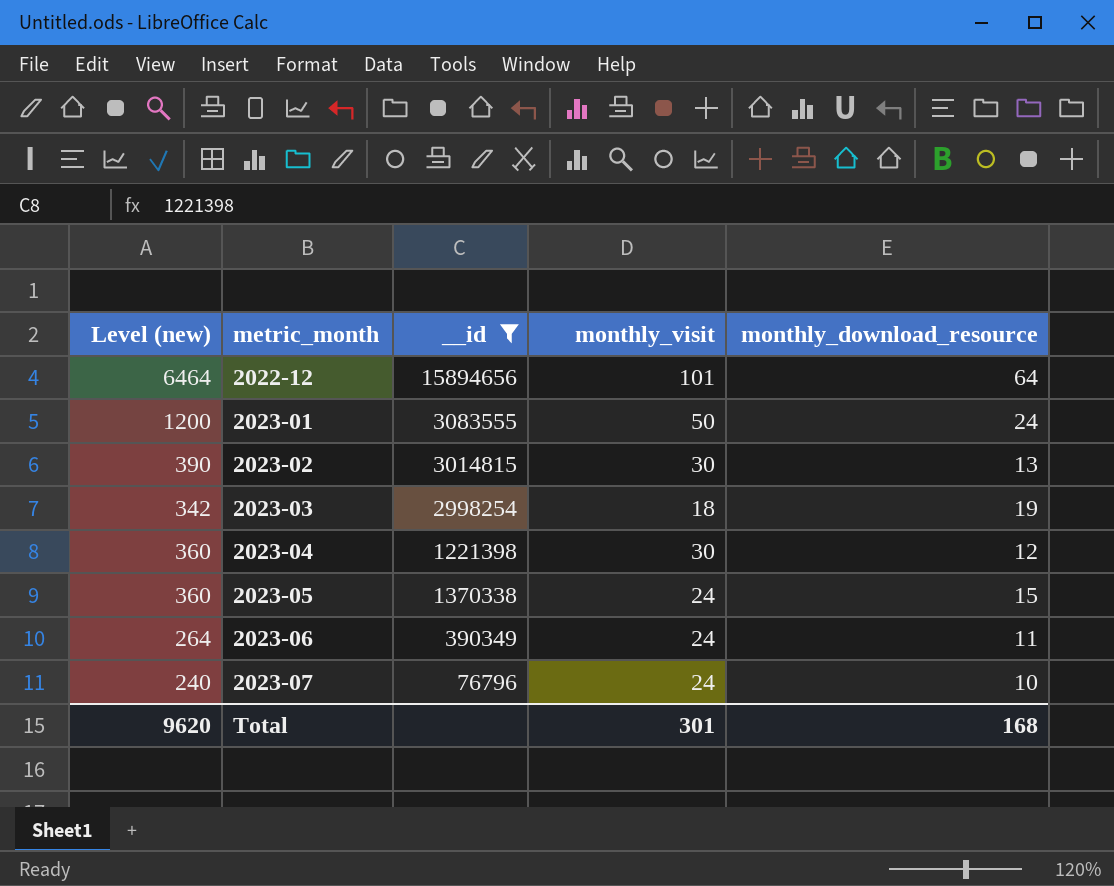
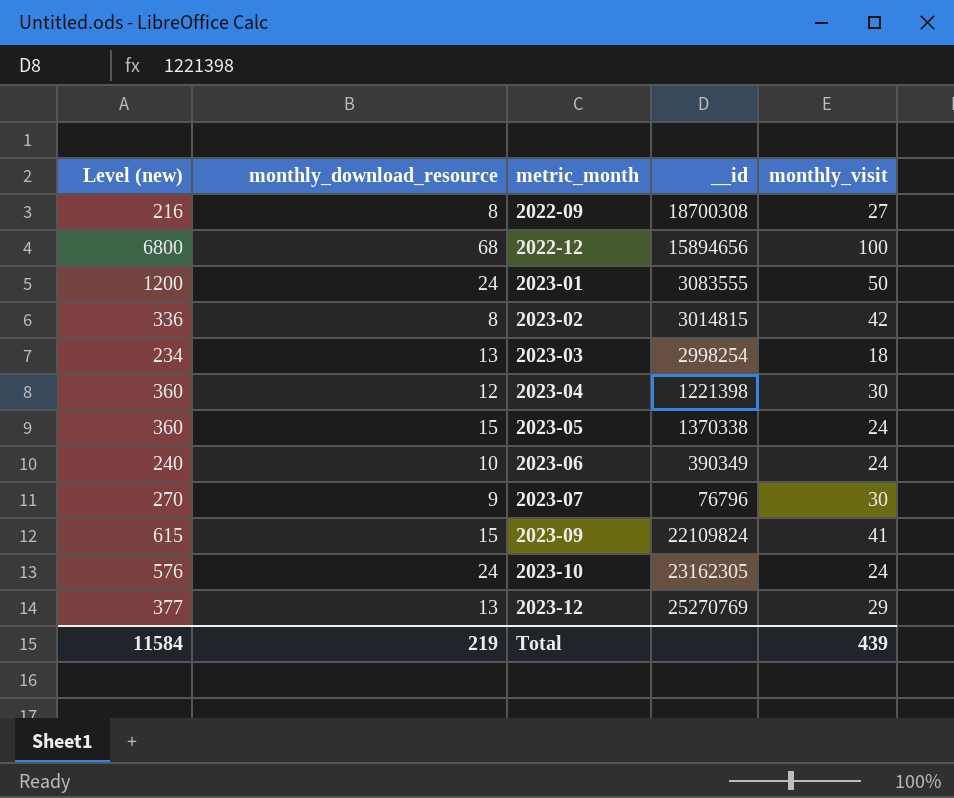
filter: __id <= 15894656 -> none
column monthly_download_resource | position: 5 -> 2
2022-12 | Level (new): 6464 -> 6800
2022-12 | monthly_download_resource: 64 -> 68
2022-12 | monthly_visit: 101 -> 100
2023-02 | Level (new): 390 -> 336
2023-02 | monthly_download_resource: 13 -> 8
2023-02 | monthly_visit: 30 -> 42
2023-03 | Level (new): 342 -> 234
2023-03 | monthly_download_resource: 19 -> 13
2023-06 | Level (new): 264 -> 240
2023-06 | monthly_download_resource: 11 -> 10
2023-07 | Level (new): 240 -> 270
2023-07 | monthly_download_resource: 10 -> 9
2023-07 | monthly_visit: 24 -> 30
Total | Level (new): 9620 -> 11584
Total | monthly_download_resource: 168 -> 219
Total | monthly_visit: 301 -> 439

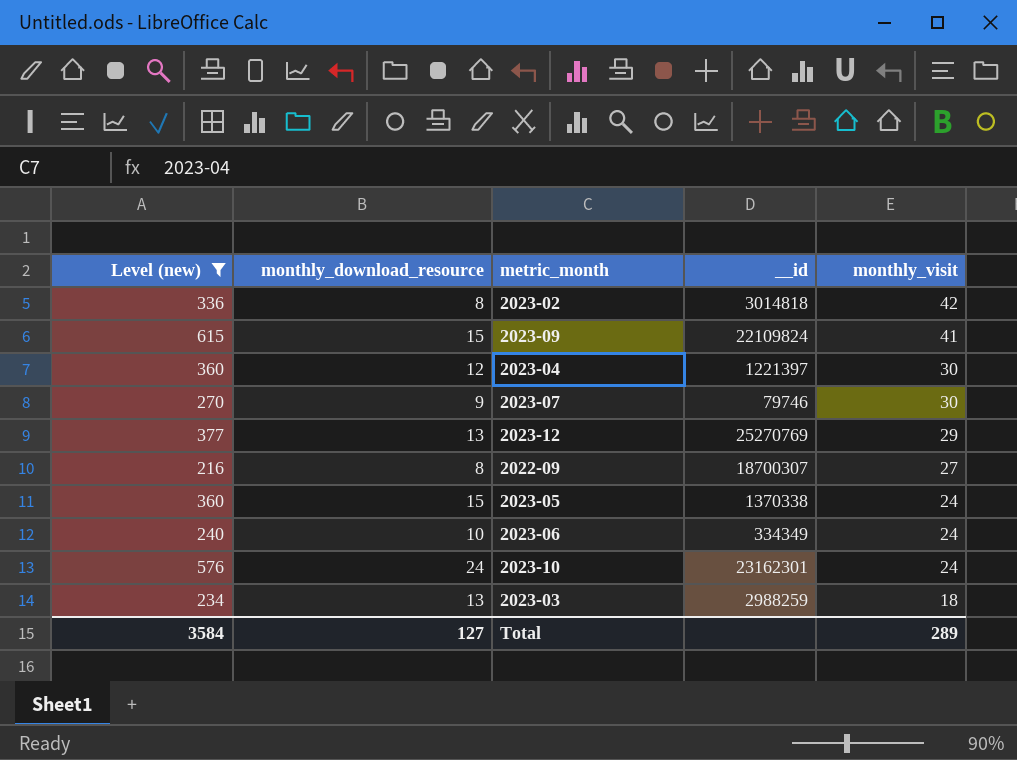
filter: none -> Level (new) <= 615
row order: metric_month ascending -> monthly_visit descending
2023-02 | __id: 3014815 -> 3014818
2023-04 | __id: 1221398 -> 1221397
2023-07 | __id: 76796 -> 79746
2022-09 | __id: 18700308 -> 18700307
2023-06 | __id: 390349 -> 334349
2023-10 | __id: 23162305 -> 23162301
2023-03 | __id: 2998254 -> 2988259
Total | Level (new): 11584 -> 3584
Total | monthly_download_resource: 219 -> 127
Total | monthly_visit: 439 -> 289

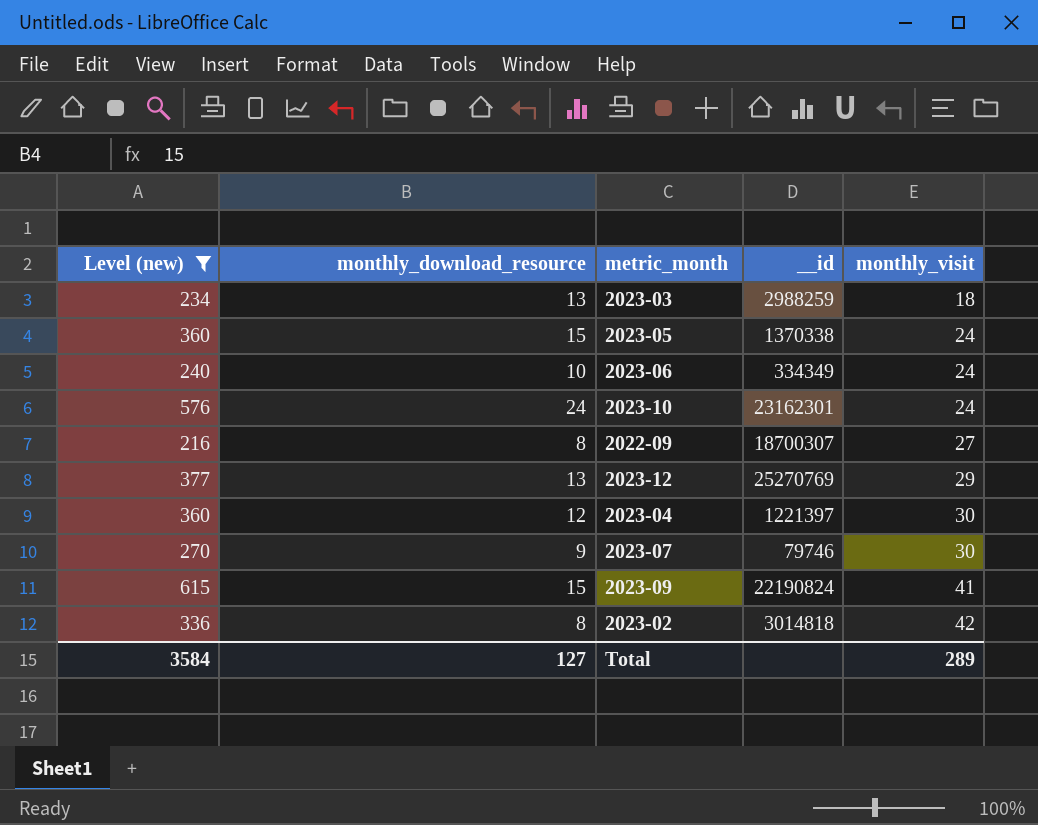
row order: monthly_visit descending -> monthly_visit ascending
2023-09 | __id: 22109824 -> 22190824

